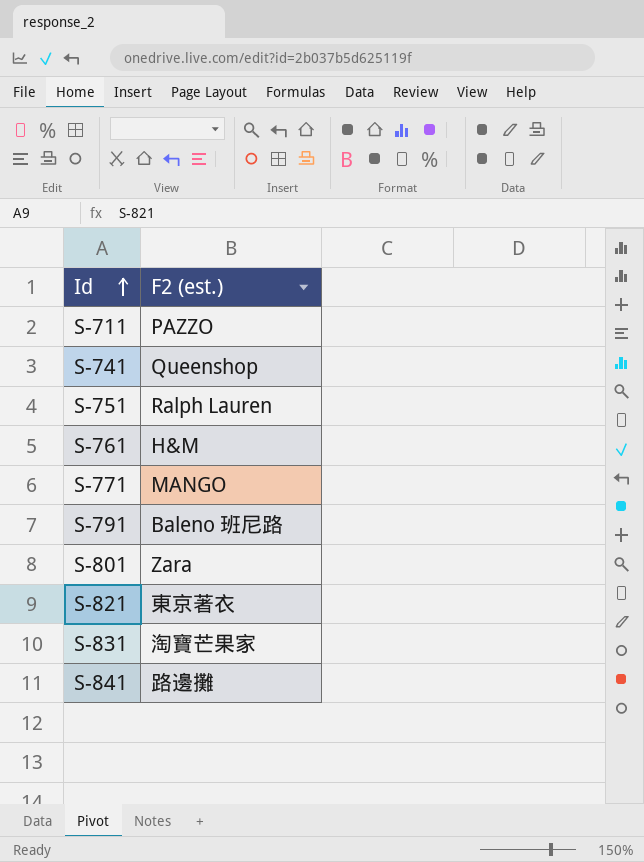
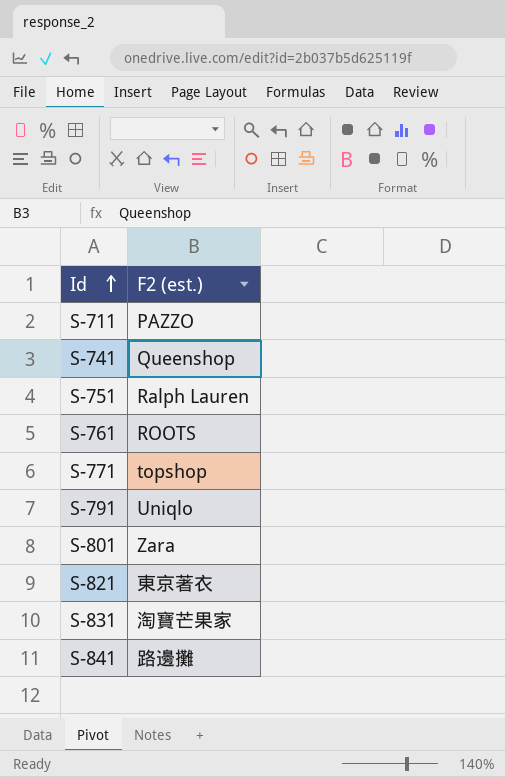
S-761 | F2 (est.): H&M -> ROOTS
S-771 | F2 (est.): MANGO -> topshop
S-791 | F2 (est.): Baleno 班尼路 -> Uniqlo

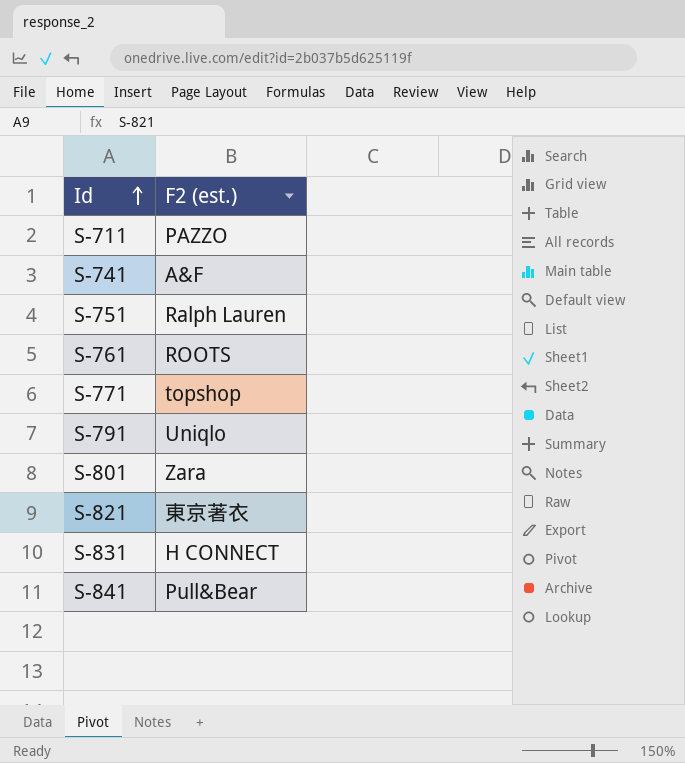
S-741 | F2 (est.): Queenshop -> A&F
S-831 | F2 (est.): 淘寶芒果家 -> H CONNECT
S-841 | F2 (est.): 路邊攤 -> Pull&Bear

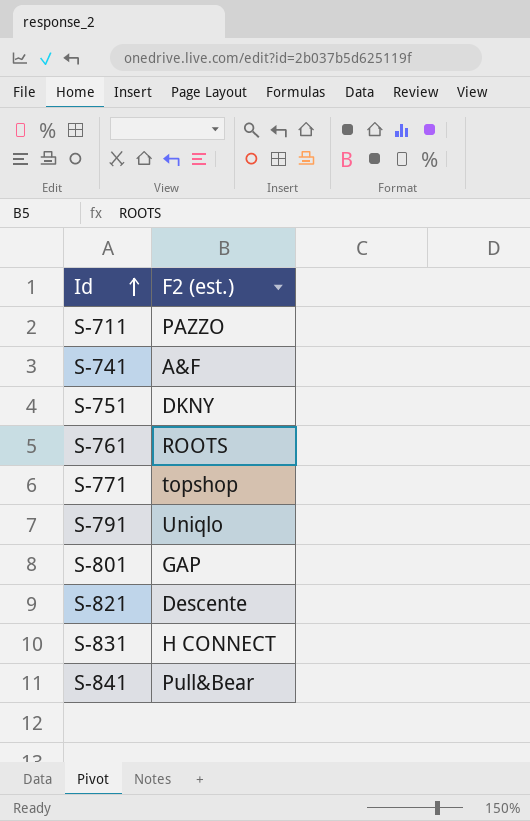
S-751 | F2 (est.): Ralph Lauren -> DKNY
S-801 | F2 (est.): Zara -> GAP
S-821 | F2 (est.): 東京著衣 -> Descente

